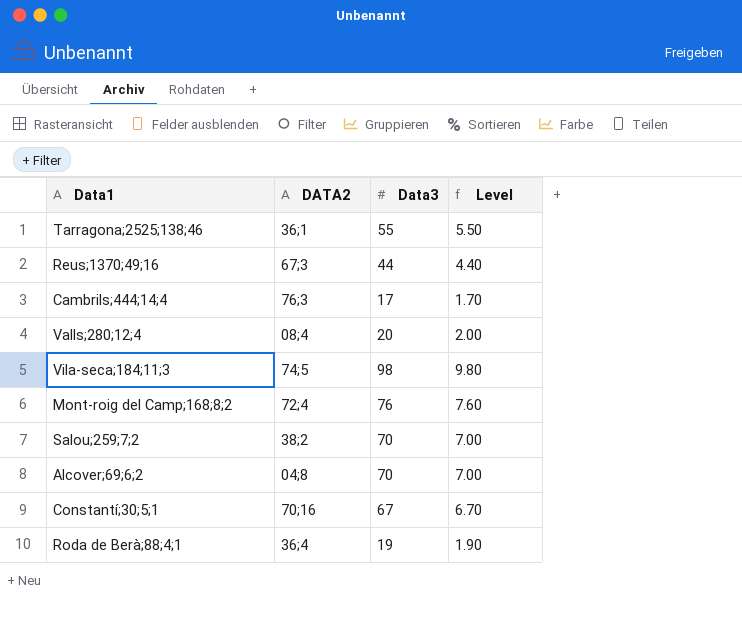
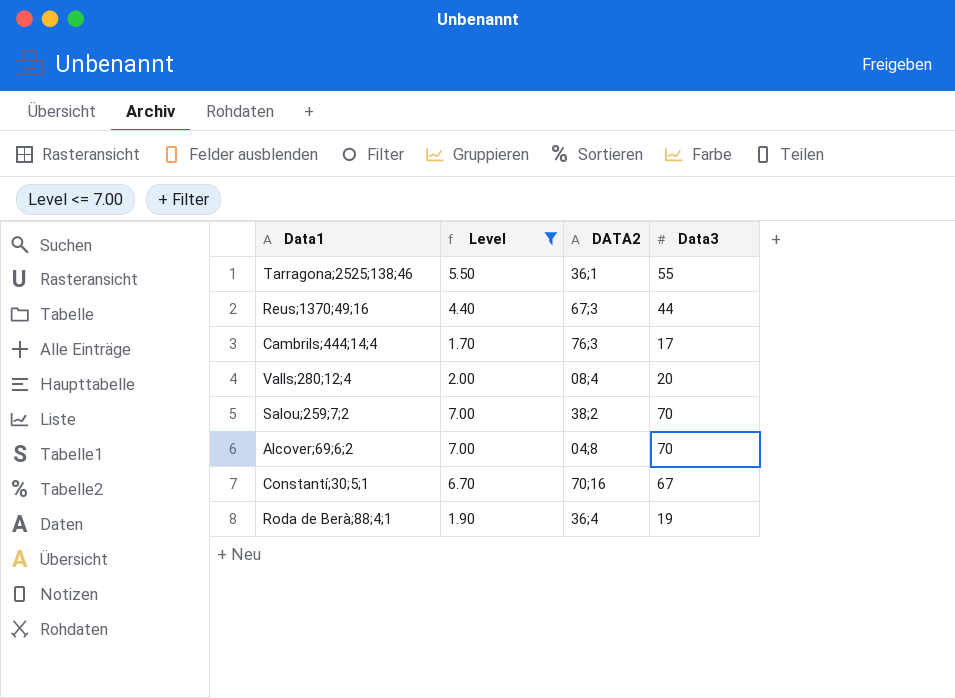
filter: none -> Level <= 7.00
column Level | position: 4 -> 2

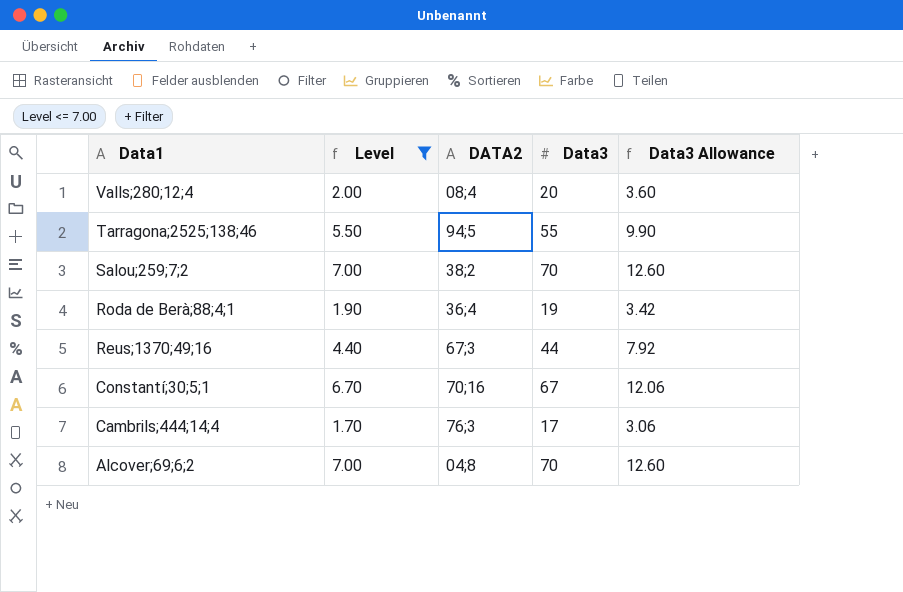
row order: none -> Data1 descending
column Data3 Allowance | formula: none -> [Data3] * 0.18
Tarragona;2525;138;46 | DATA2: 36;1 -> 94;5

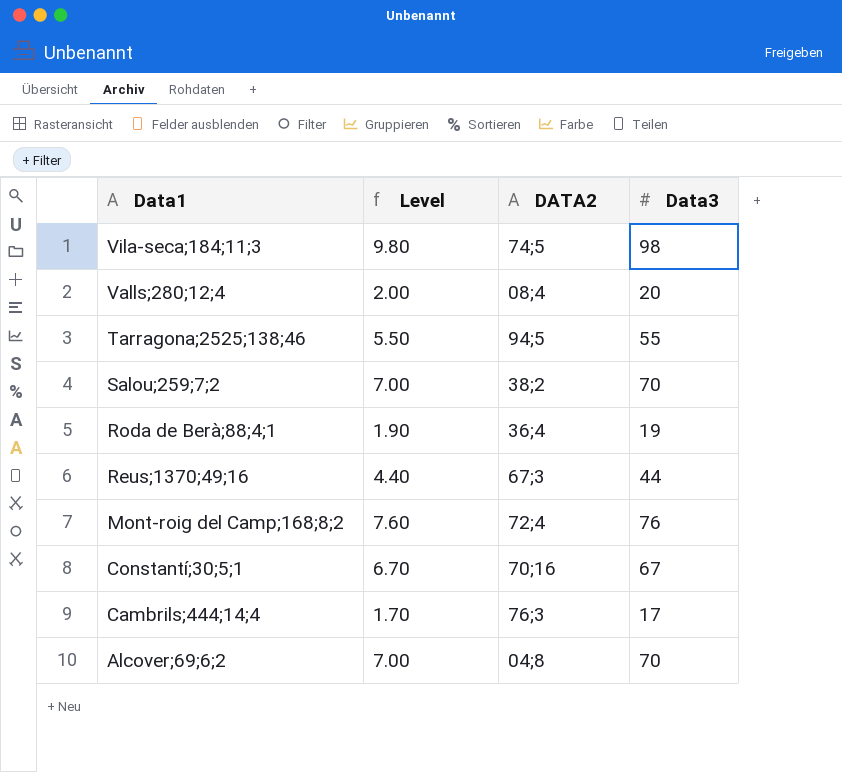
filter: Level <= 7.00 -> none
column Data3 Allowance | formula: [Data3] * 0.18 -> none

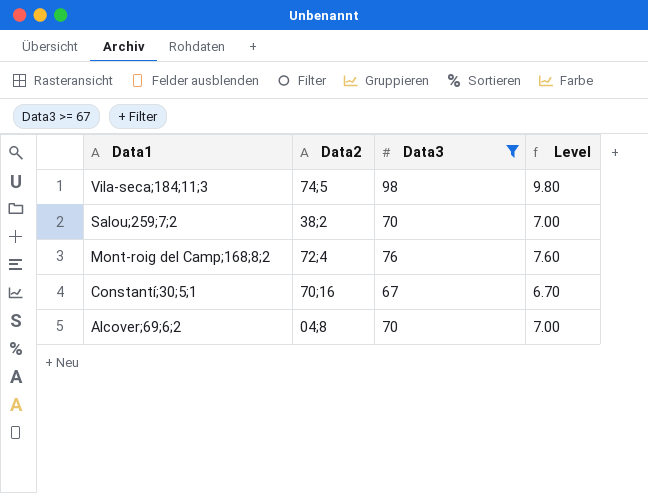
filter: none -> Data3 >= 67
column name: DATA2 -> Data2
column Level | position: 2 -> 4

